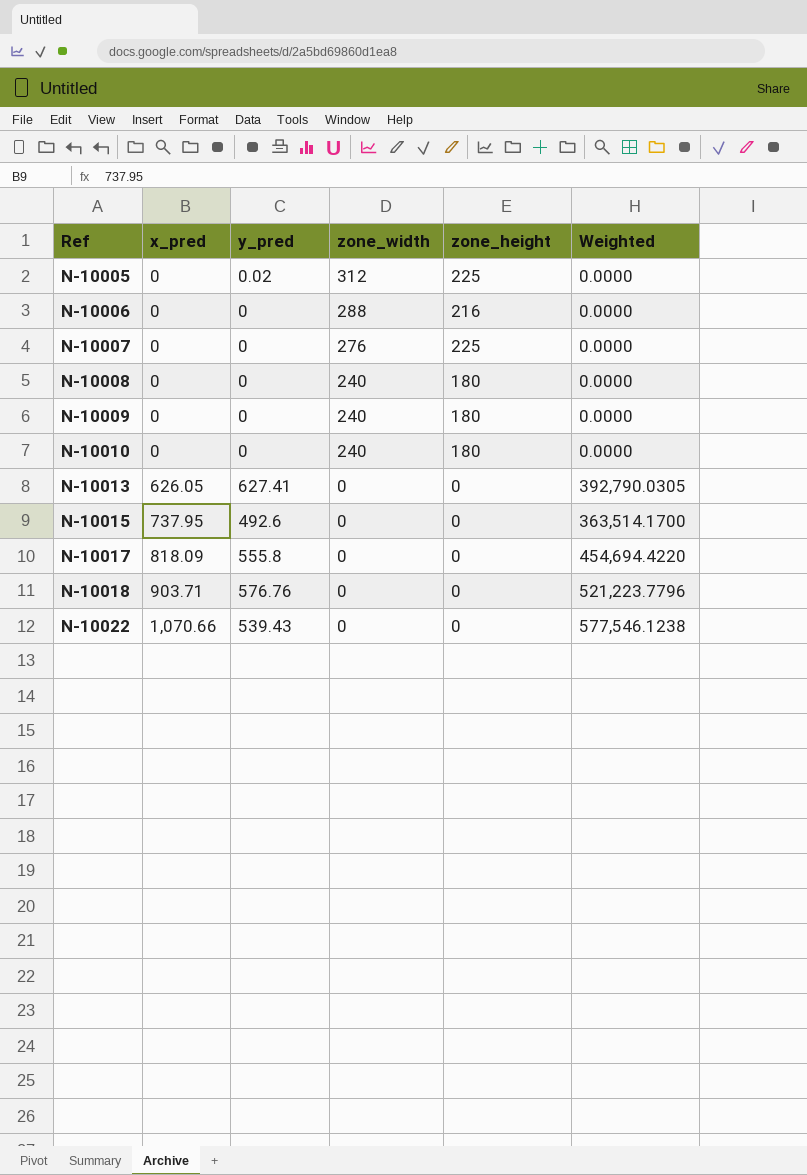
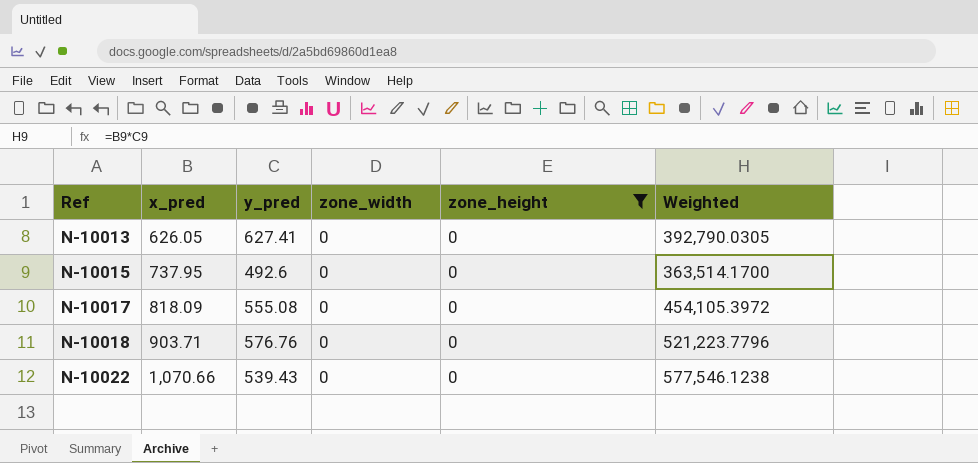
filter: none -> zone_height = 0
N-10017 | y_pred: 555.8 -> 555.08
N-10017 | Weighted: 454,694.4220 -> 454,105.3972

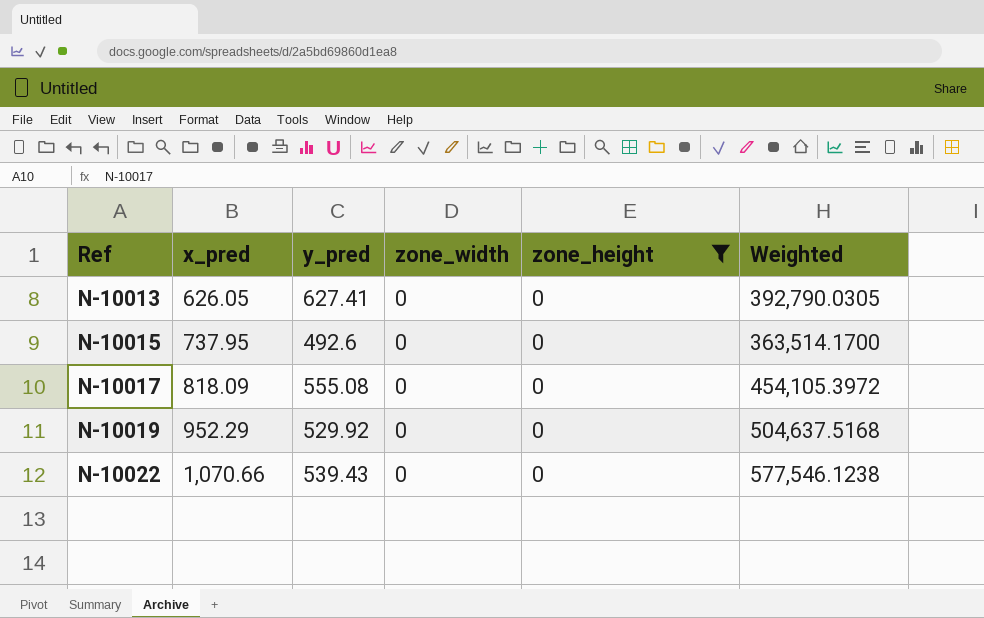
row N-10018: 903.71 | 576.76 | 0 | 0 | 521,223.7796 -> none
row N-10019: none -> 952.29 | 529.92 | 0 | 0 | 504,637.5168

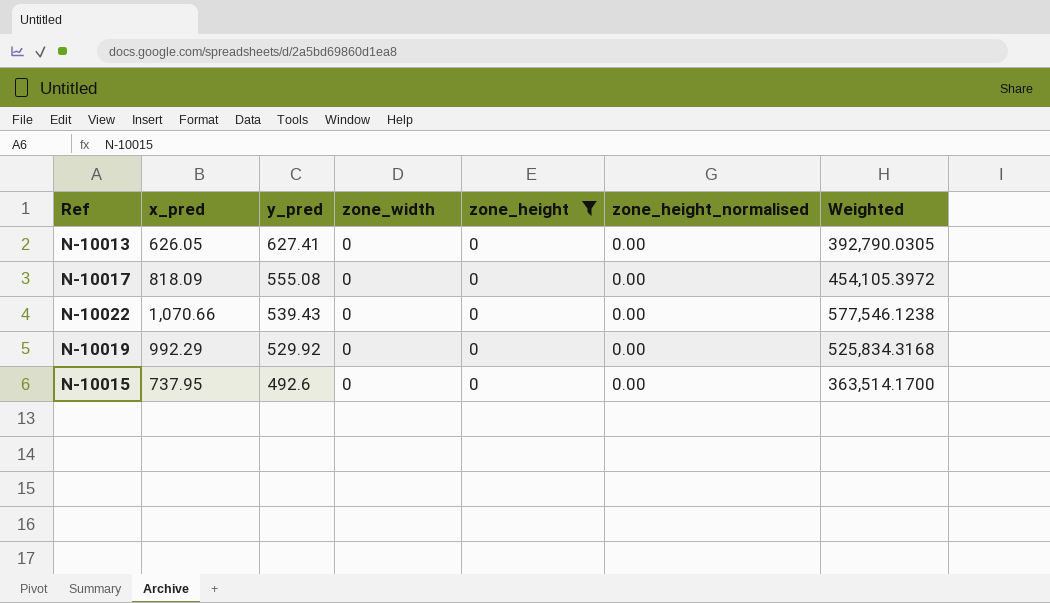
row order: Ref ascending -> y_pred descending
column zone_height_normalised | position: none -> 6
N-10019 | x_pred: 952.29 -> 992.29
N-10019 | Weighted: 504,637.5168 -> 525,834.3168

